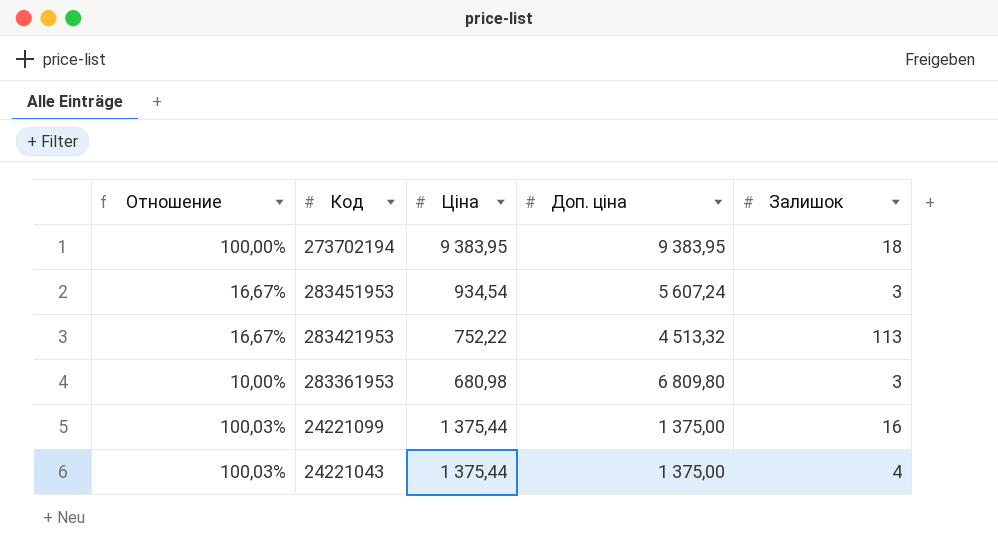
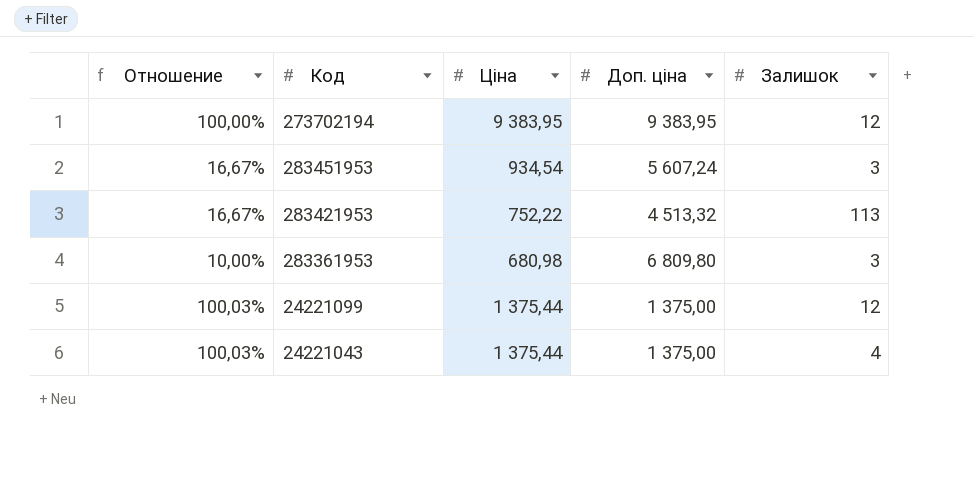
273702194 | Залишок: 18 -> 12
24221099 | Залишок: 16 -> 12

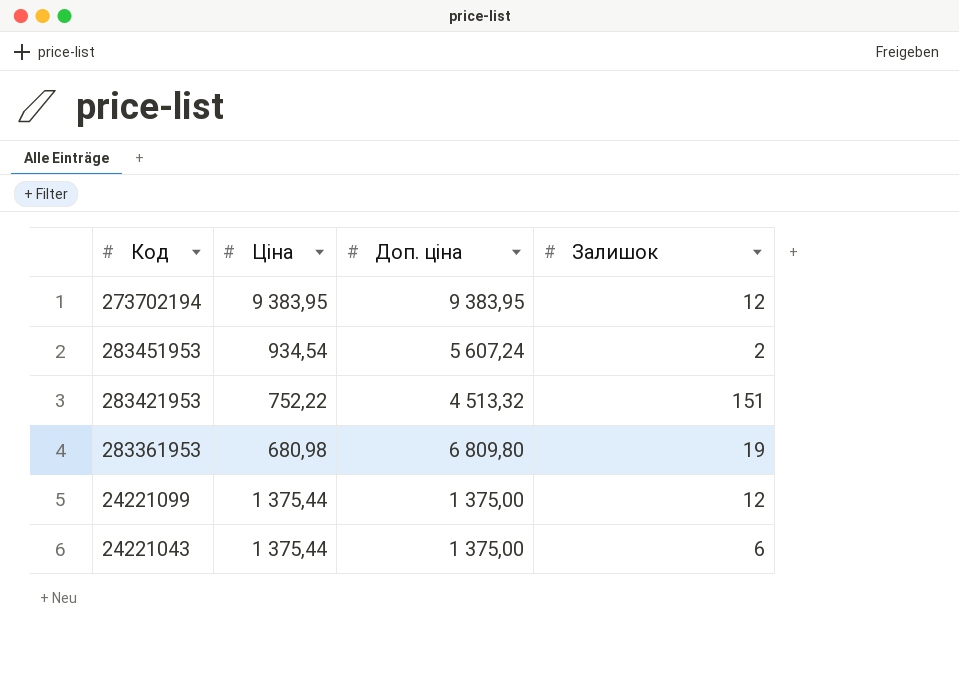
column Отношение | formula: [Ціна] / [Доп. ціна] -> none
283451953 | Залишок: 3 -> 2
283421953 | Залишок: 113 -> 151
283361953 | Залишок: 3 -> 19
24221043 | Залишок: 4 -> 6

